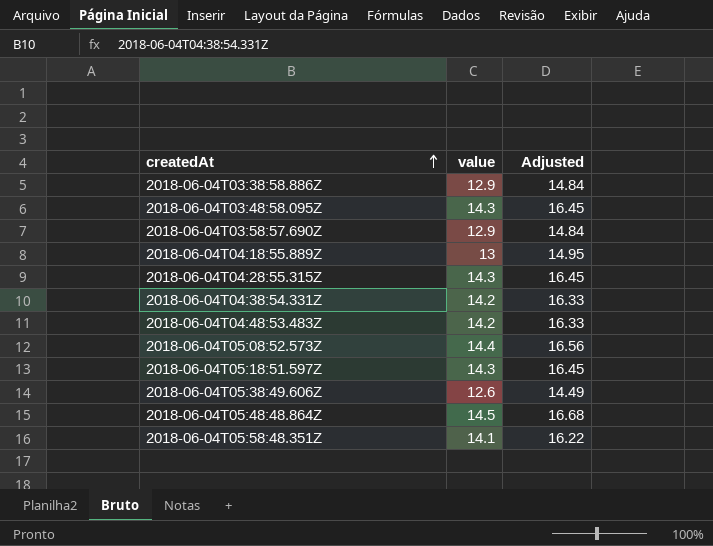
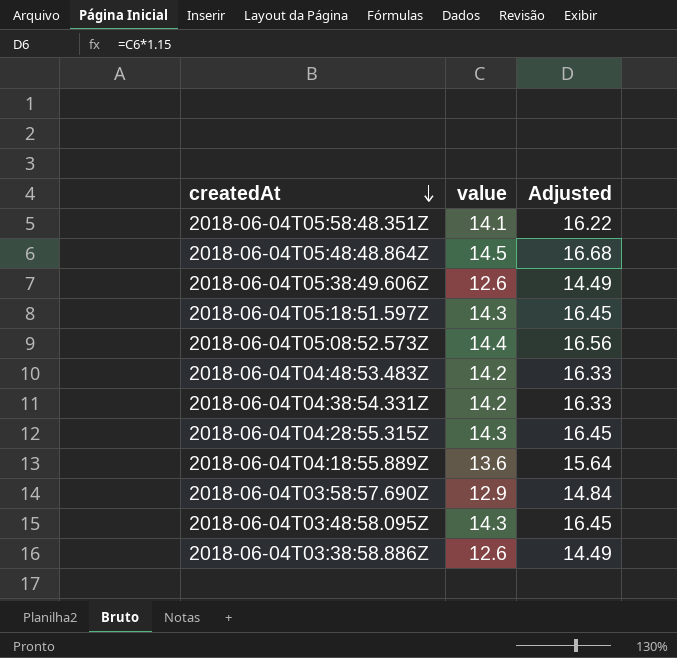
row order: createdAt ascending -> createdAt descending
2018-06-04T04:18:55.889Z | value: 13 -> 13.6
2018-06-04T04:18:55.889Z | Adjusted: 14.95 -> 15.64
2018-06-04T03:38:58.886Z | value: 12.9 -> 12.6
2018-06-04T03:38:58.886Z | Adjusted: 14.84 -> 14.49

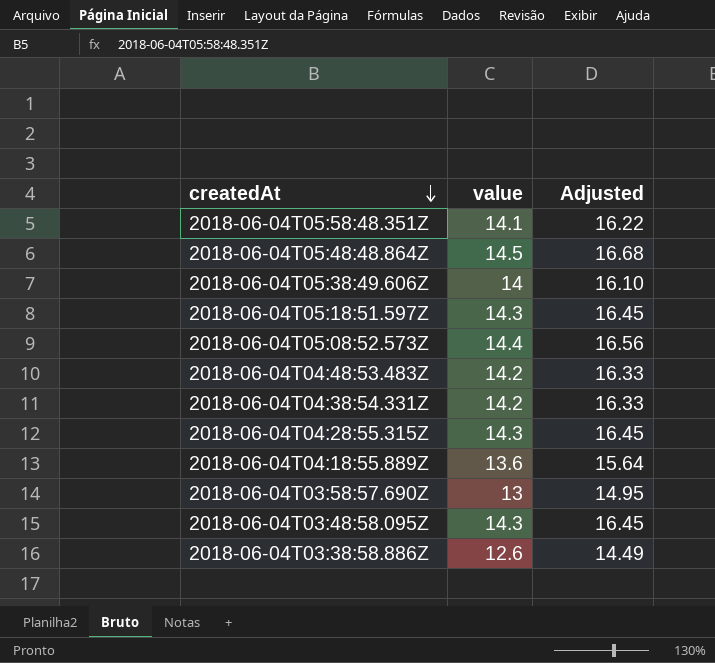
2018-06-04T05:38:49.606Z | value: 12.6 -> 14
2018-06-04T05:38:49.606Z | Adjusted: 14.49 -> 16.10
2018-06-04T03:58:57.690Z | value: 12.9 -> 13
2018-06-04T03:58:57.690Z | Adjusted: 14.84 -> 14.95

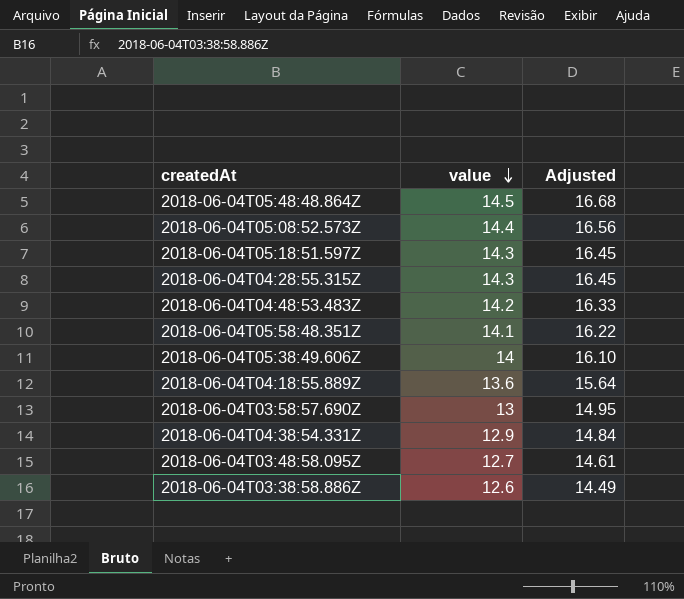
row order: createdAt descending -> value descending
2018-06-04T04:38:54.331Z | value: 14.2 -> 12.9
2018-06-04T04:38:54.331Z | Adjusted: 16.33 -> 14.84
2018-06-04T03:48:58.095Z | value: 14.3 -> 12.7
2018-06-04T03:48:58.095Z | Adjusted: 16.45 -> 14.61

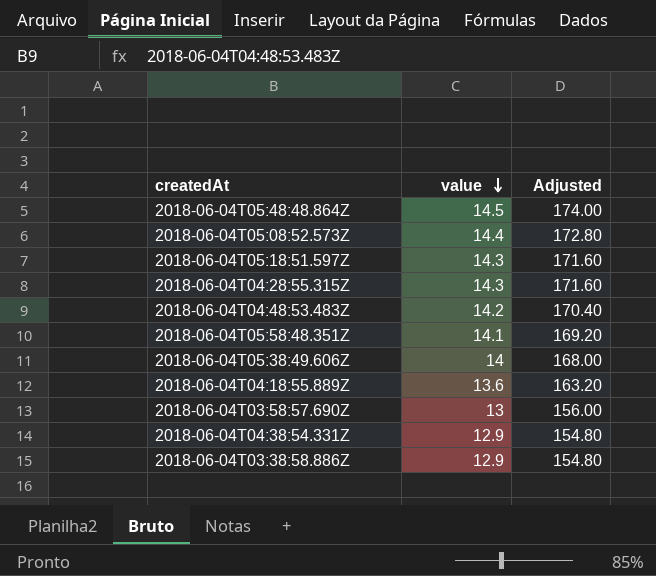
column Adjusted | formula: [value] * 1.15 -> [value] * 12
row 2018-06-04T03:48:58.095Z: 12.7 | 14.61 -> none
2018-06-04T03:38:58.886Z | value: 12.6 -> 12.9

